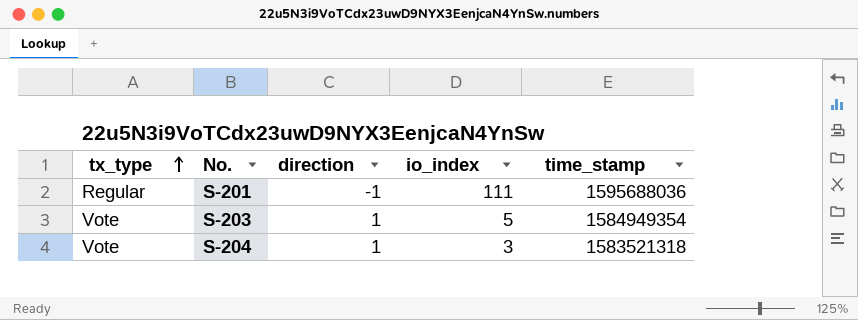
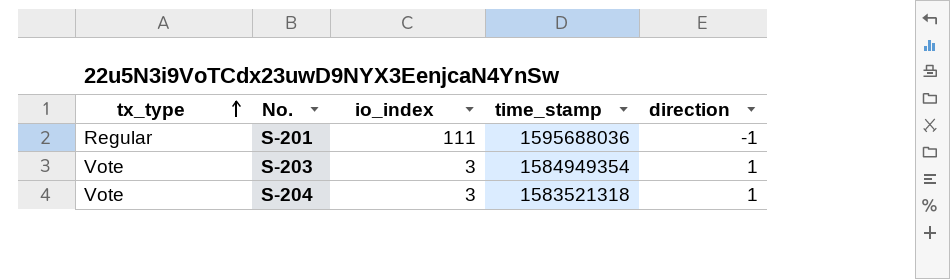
column direction | position: 3 -> 5
S-203 | io_index: 5 -> 3

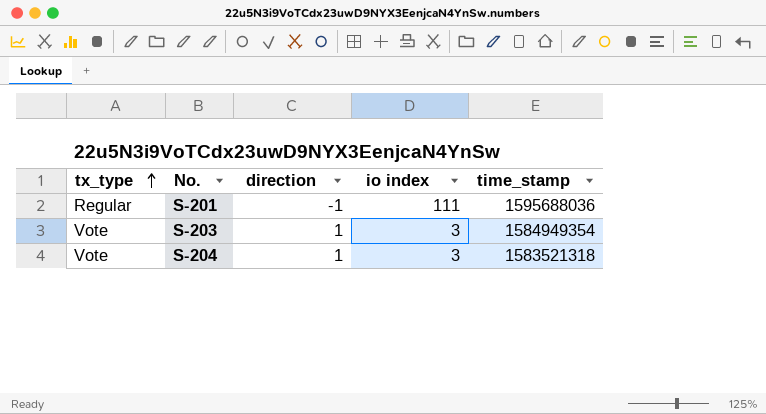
column direction | position: 5 -> 3
column name: io_index -> io index

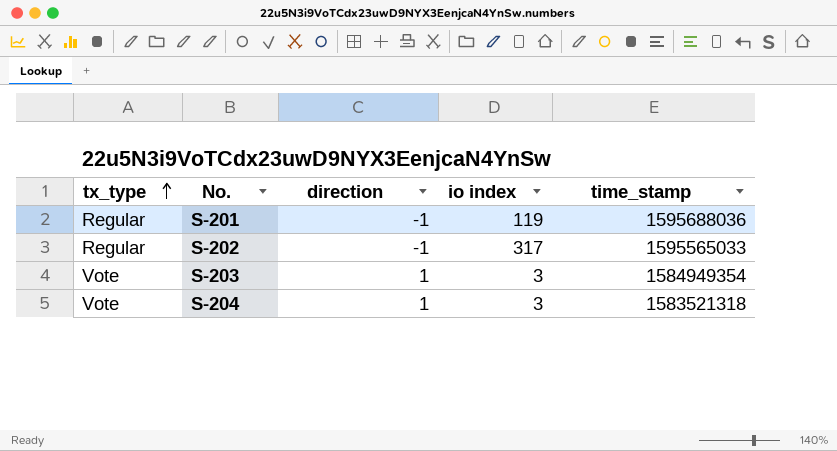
S-201 | io index: 111 -> 119
row S-202: none -> Regular | -1 | 317 | 1595565033

